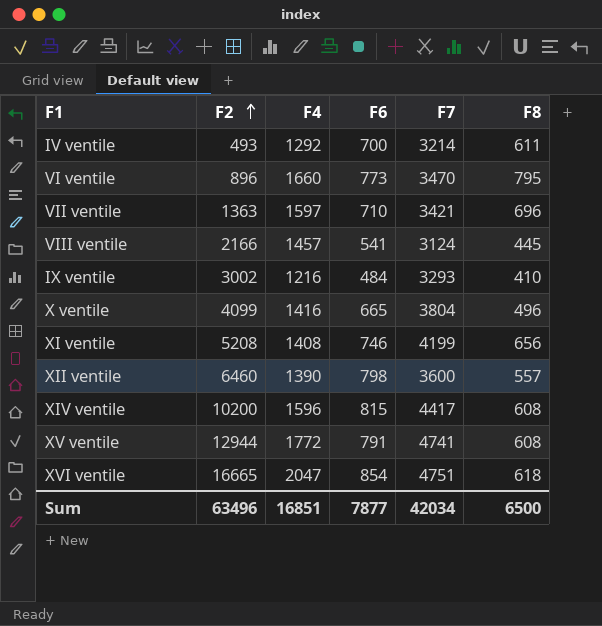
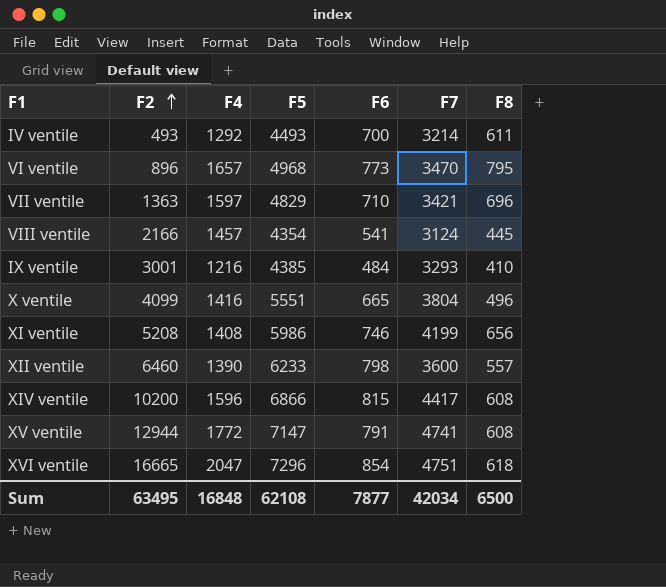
column F5 | position: none -> 4
VI ventile | F4: 1660 -> 1657
IX ventile | F2: 3002 -> 3001
Sum | F2: 63496 -> 63495
Sum | F4: 16851 -> 16848

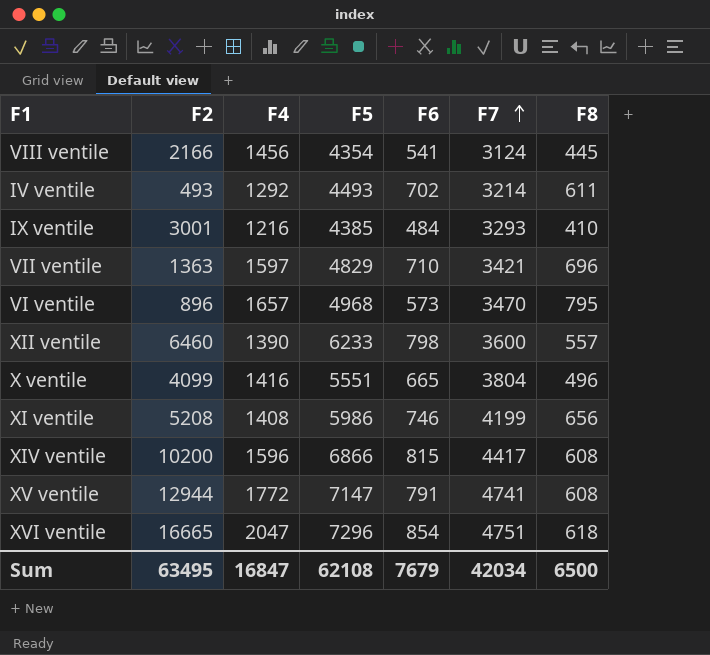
row order: F2 ascending -> F7 ascending
VIII ventile | F4: 1457 -> 1456
IV ventile | F6: 700 -> 702
VI ventile | F6: 773 -> 573
Sum | F4: 16848 -> 16847
Sum | F6: 7877 -> 7679

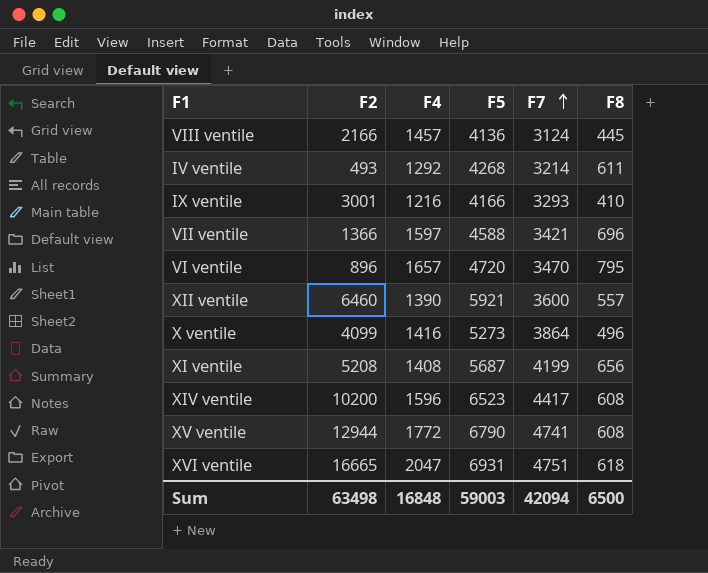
column F6 | position: 5 -> none
VIII ventile | F4: 1456 -> 1457
VIII ventile | F5: 4354 -> 4136
IV ventile | F5: 4493 -> 4268
IX ventile | F5: 4385 -> 4166
VII ventile | F2: 1363 -> 1366
VII ventile | F5: 4829 -> 4588
VI ventile | F5: 4968 -> 4720
XII ventile | F5: 6233 -> 5921
X ventile | F5: 5551 -> 5273
X ventile | F7: 3804 -> 3864
XI ventile | F5: 5986 -> 5687
XIV ventile | F5: 6866 -> 6523
XV ventile | F5: 7147 -> 6790
XVI ventile | F5: 7296 -> 6931
Sum | F2: 63495 -> 63498
Sum | F4: 16847 -> 16848
Sum | F5: 62108 -> 59003
Sum | F7: 42034 -> 42094

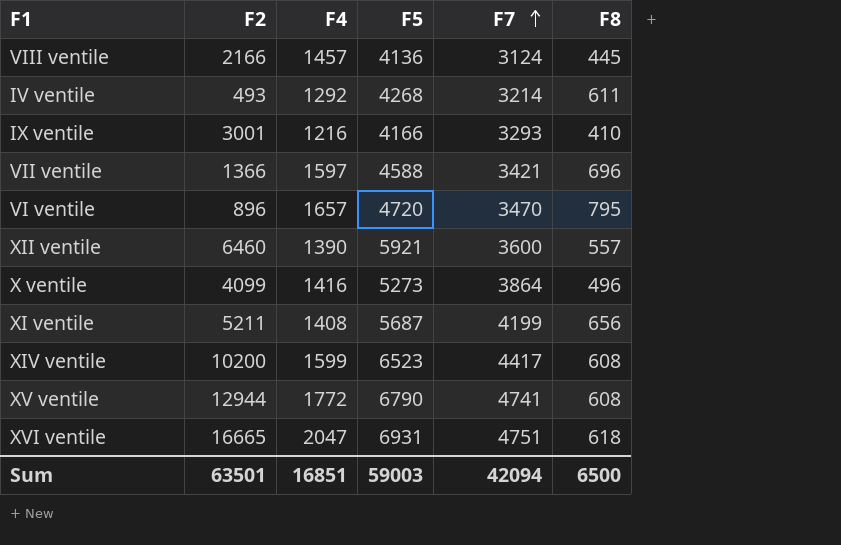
XI ventile | F2: 5208 -> 5211
XIV ventile | F4: 1596 -> 1599
Sum | F2: 63498 -> 63501
Sum | F4: 16848 -> 16851

